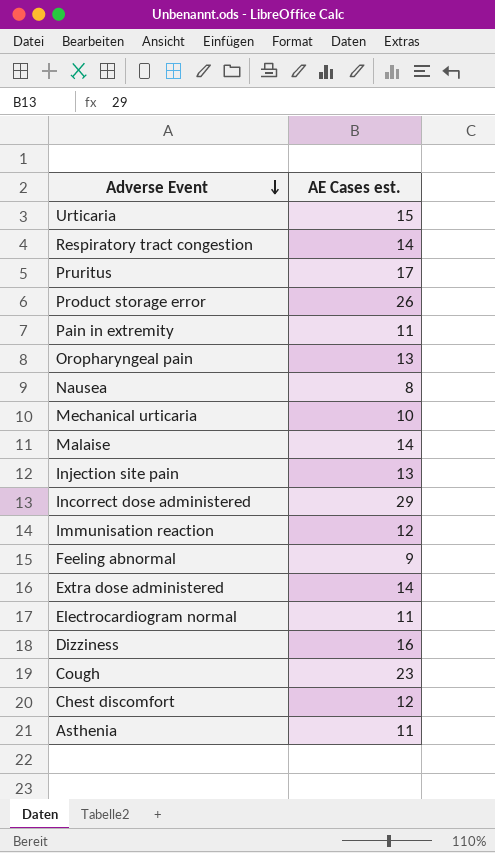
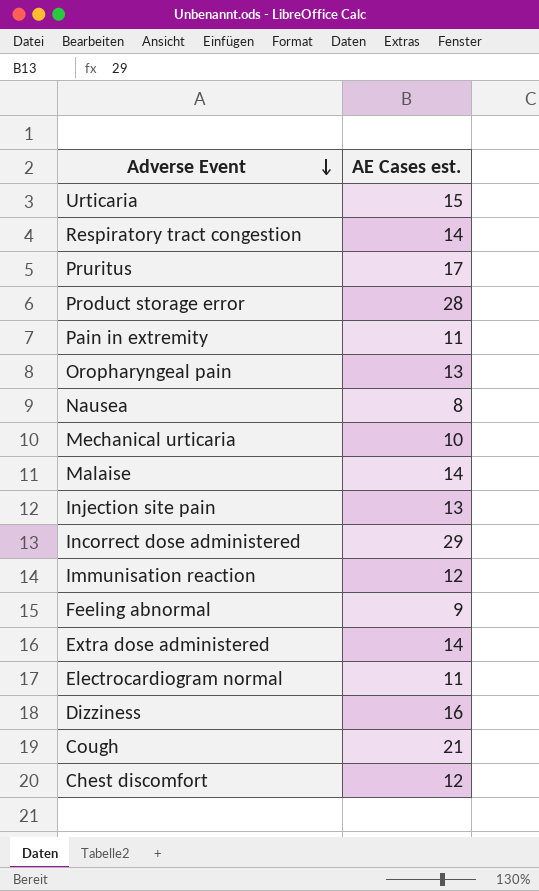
row Asthenia: 11 -> none
Product storage error | AE Cases est.: 26 -> 28
Cough | AE Cases est.: 23 -> 21

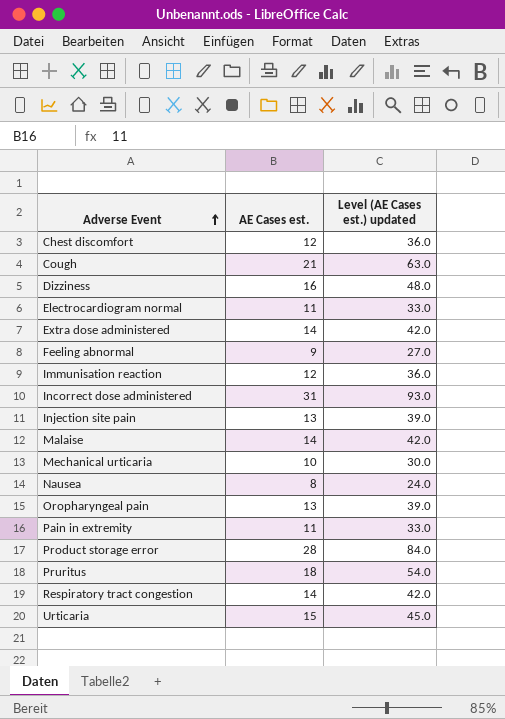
row order: Adverse Event descending -> Adverse Event ascending
column Level (AE Cases est.) updated | formula: none -> [AE Cases est.] * 3
Incorrect dose administered | AE Cases est.: 29 -> 31
Pruritus | AE Cases est.: 17 -> 18

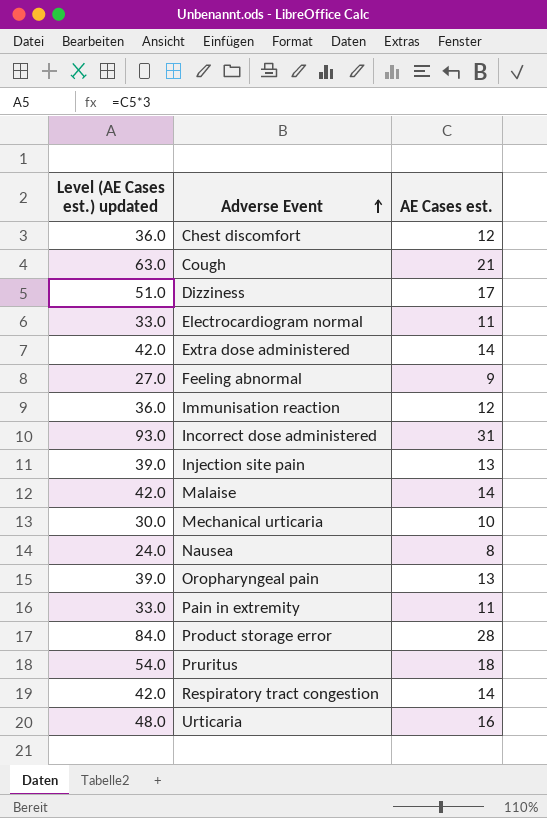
column Level (AE Cases est.) updated | position: 3 -> 1
Dizziness | Level (AE Cases est.) updated: 48.0 -> 51.0
Dizziness | AE Cases est.: 16 -> 17
Urticaria | Level (AE Cases est.) updated: 45.0 -> 48.0
Urticaria | AE Cases est.: 15 -> 16

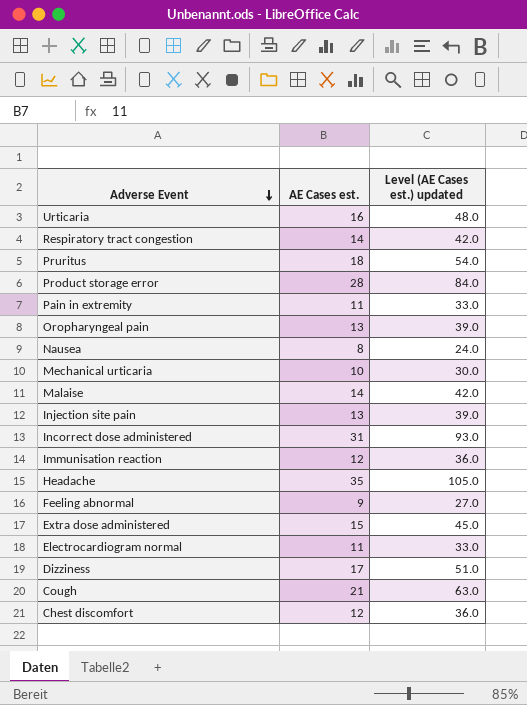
row order: Adverse Event ascending -> Adverse Event descending
column Level (AE Cases est.) updated | position: 1 -> 3
row Headache: none -> 35 | 105.0
Extra dose administered | AE Cases est.: 14 -> 15
Extra dose administered | Level (AE Cases est.) updated: 42.0 -> 45.0

